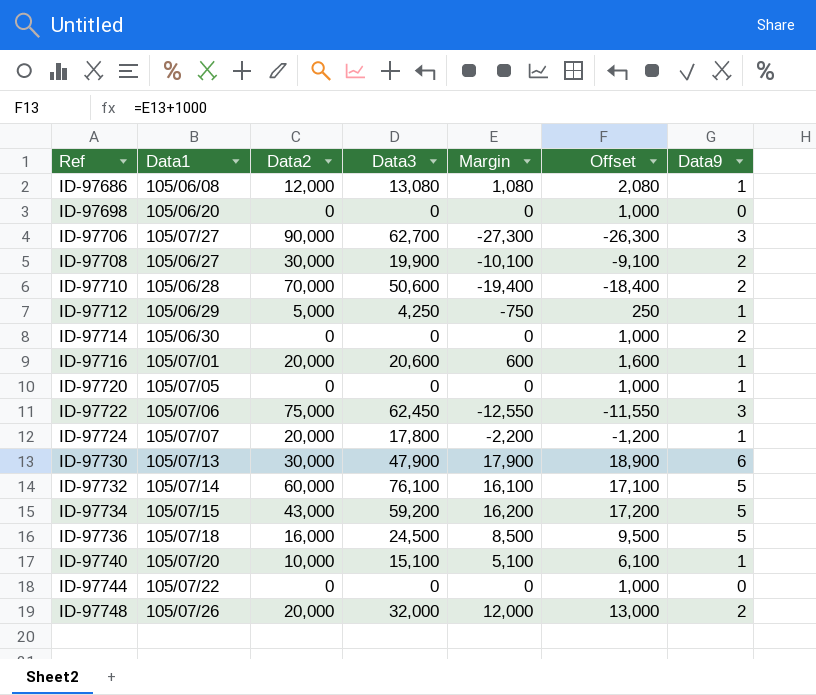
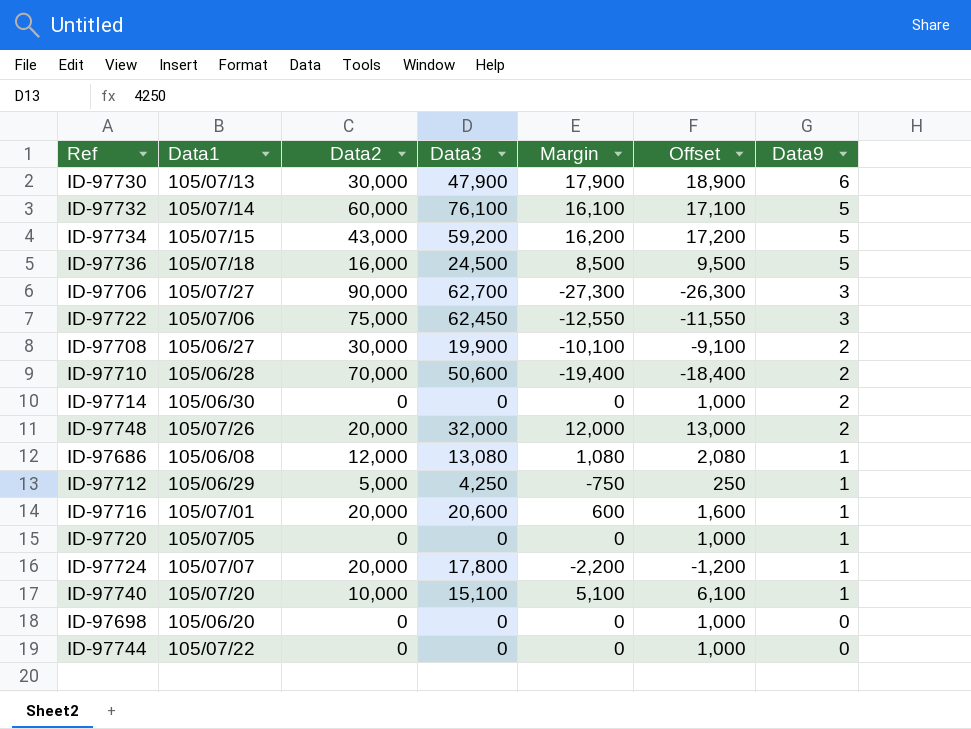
row order: Ref ascending -> Data9 descending

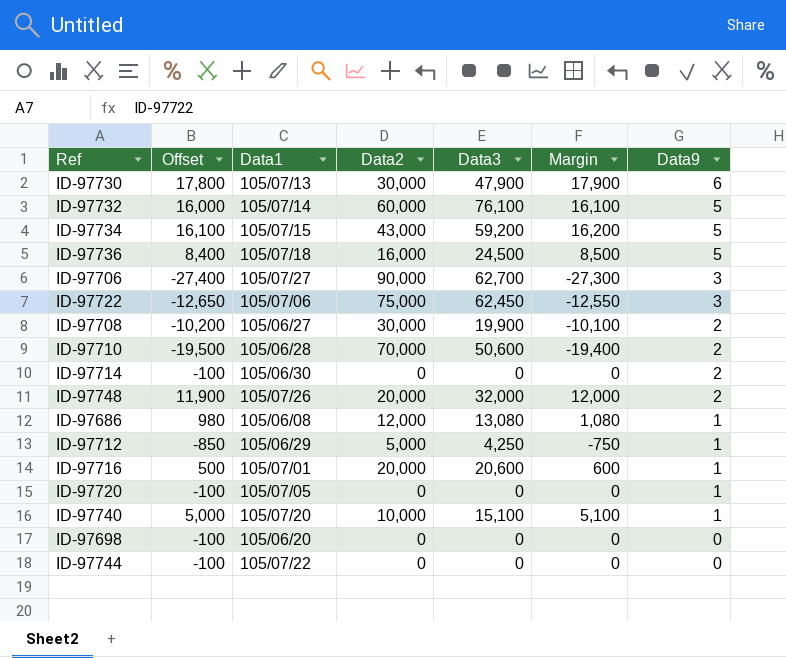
column Offset | formula: [Margin] + 1000 -> [Margin] - 100
column Offset | position: 6 -> 2
row ID-97724: 105/07/07 | 20,000 | 17,800 | -2,200 | -1,200 | 1 -> none

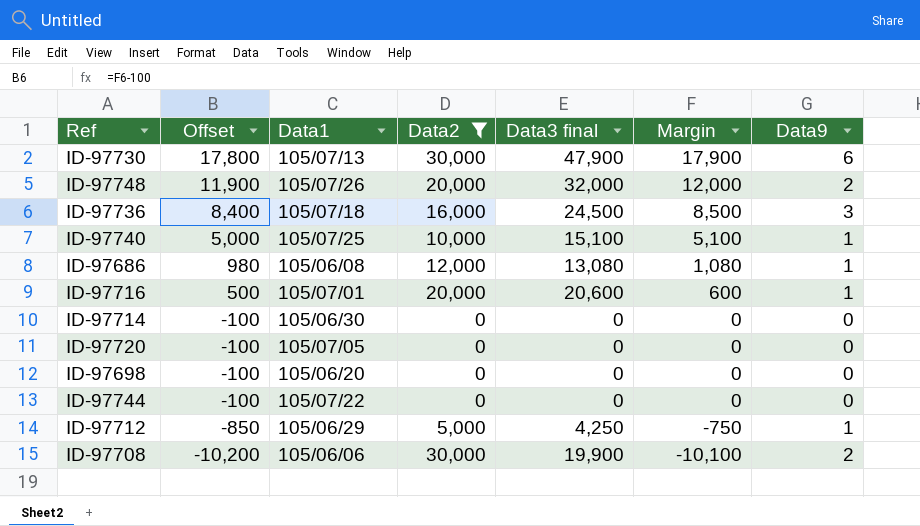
filter: none -> Data2 <= 30,000
row order: Data9 descending -> Offset descending
column name: Data3 -> Data3 final
ID-97736 | Data9: 5 -> 3
ID-97740 | Data1: 105/07/20 -> 105/07/25
ID-97714 | Data9: 2 -> 0
ID-97720 | Data9: 1 -> 0
ID-97708 | Data1: 105/06/27 -> 105/06/06

